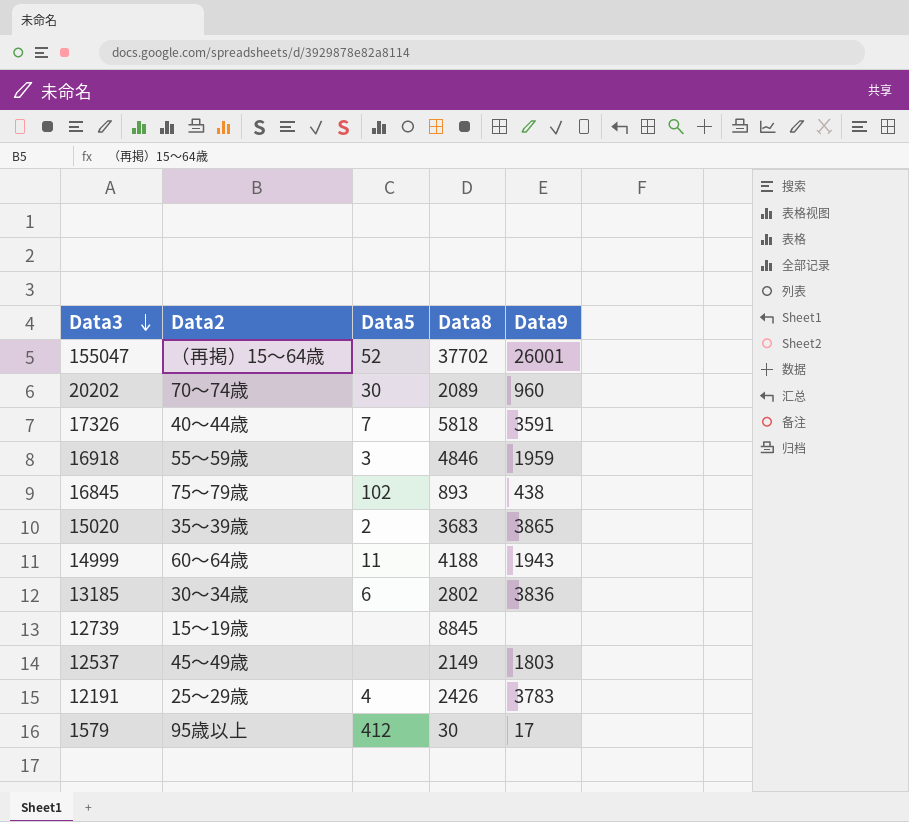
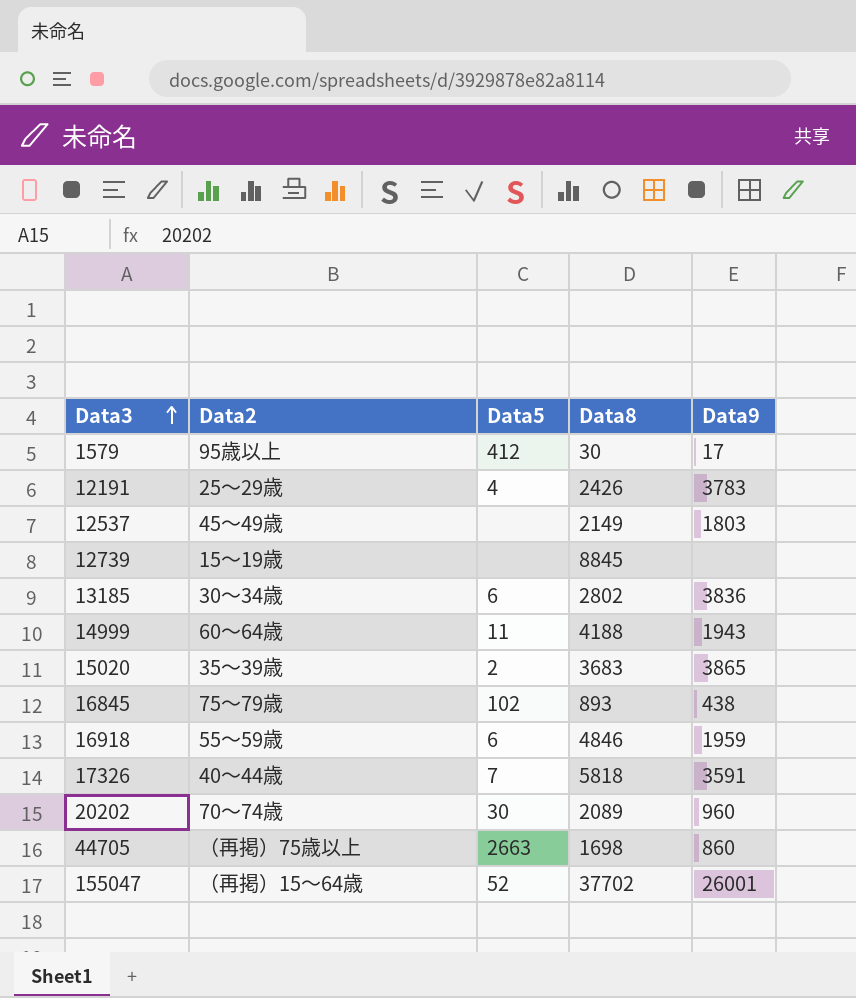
row order: Data3 descending -> Data3 ascending
16918 | Data5: 3 -> 6
row 44705: none -> （再掲）75歳以上 | 2663 | 1698 | 860

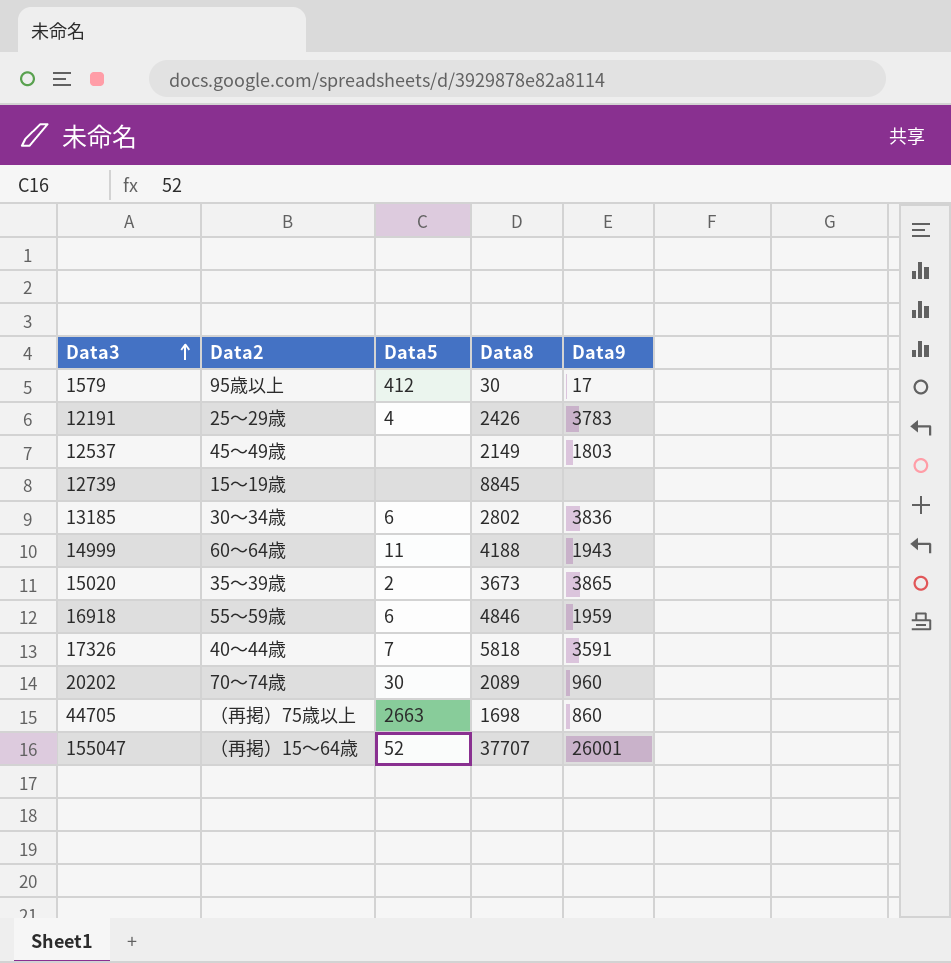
row 16845: 75～79歳 | 102 | 893 | 438 -> none
15020 | Data8: 3683 -> 3673
155047 | Data8: 37702 -> 37707

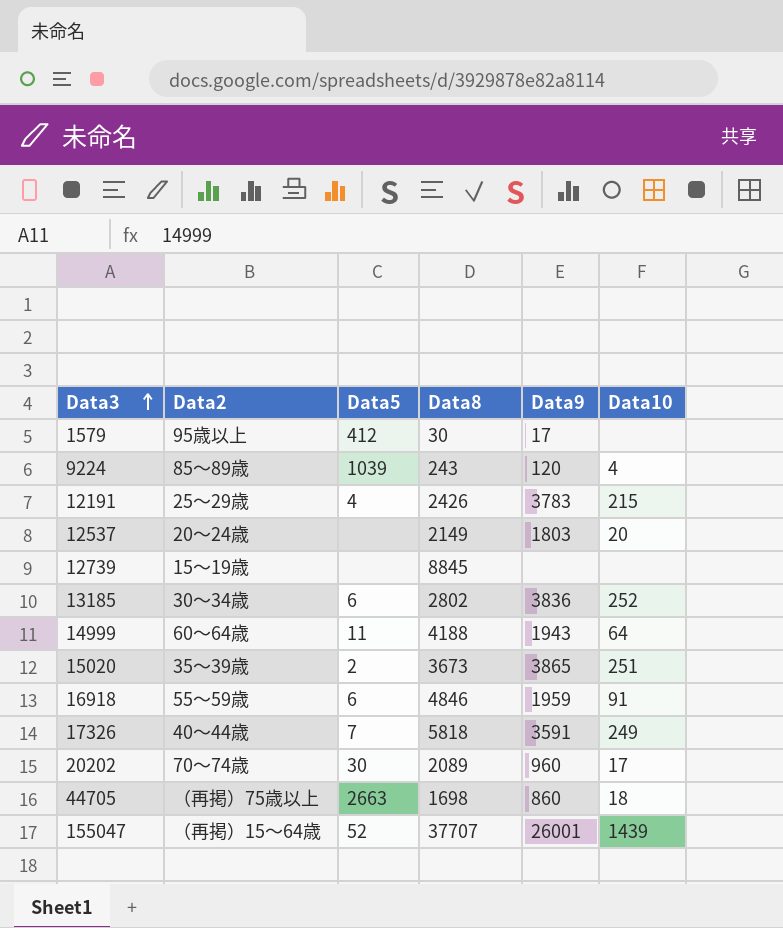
column Data10 | position: none -> 6
row 9224: none -> 85～89歳 | 1039 | 243 | 120 | 4
12537 | Data2: 45～49歳 -> 20～24歳

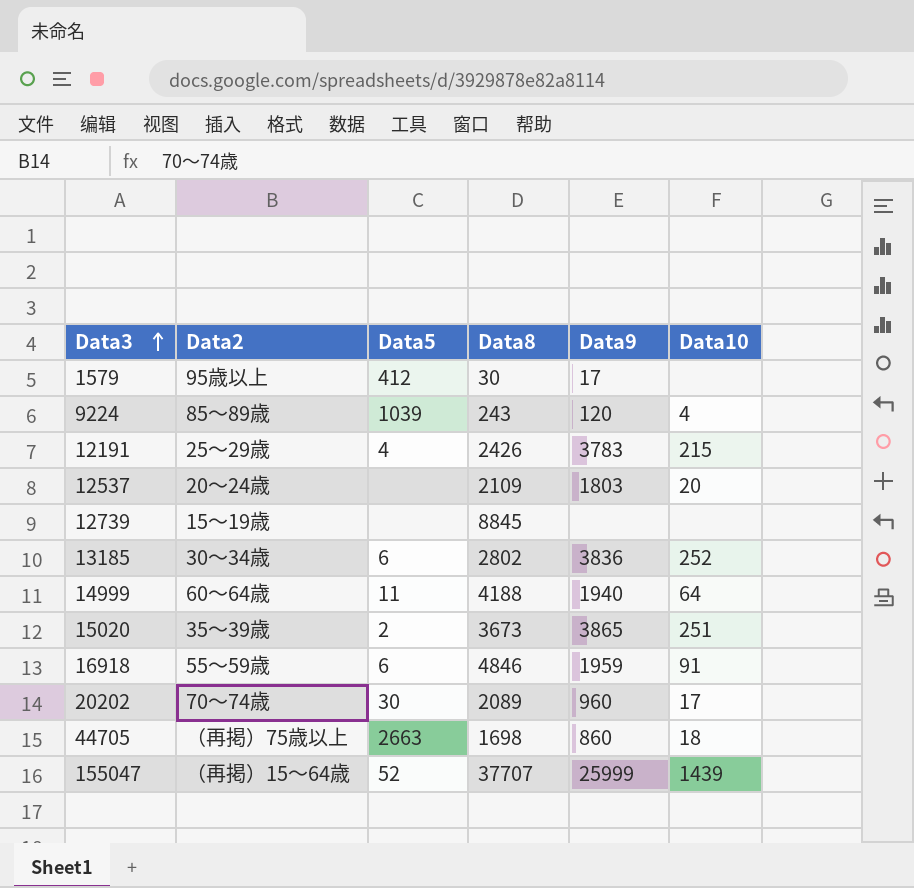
row 17326: 40～44歳 | 7 | 5818 | 3591 | 249 -> none
12537 | Data8: 2149 -> 2109
14999 | Data9: 1943 -> 1940
155047 | Data9: 26001 -> 25999

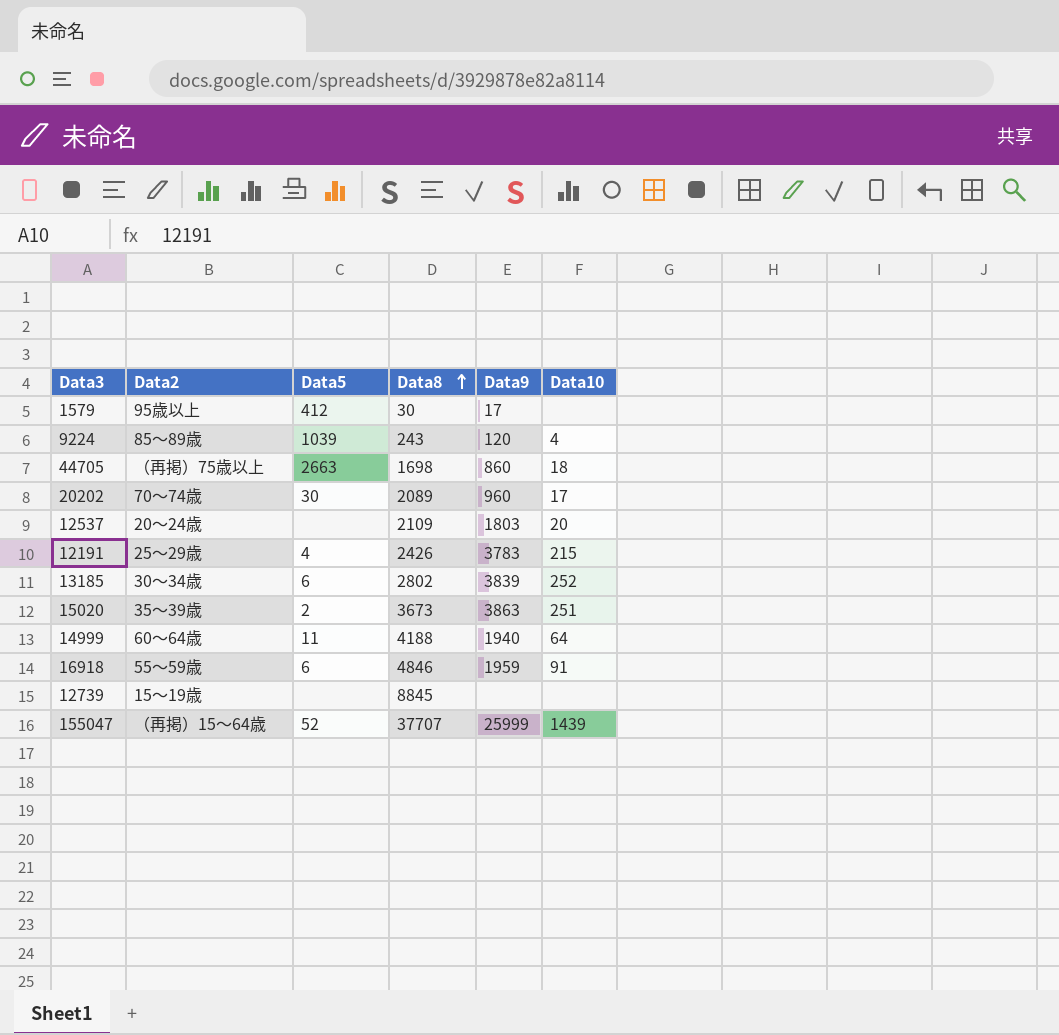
row order: Data3 ascending -> Data8 ascending
13185 | Data9: 3836 -> 3839
15020 | Data9: 3865 -> 3863

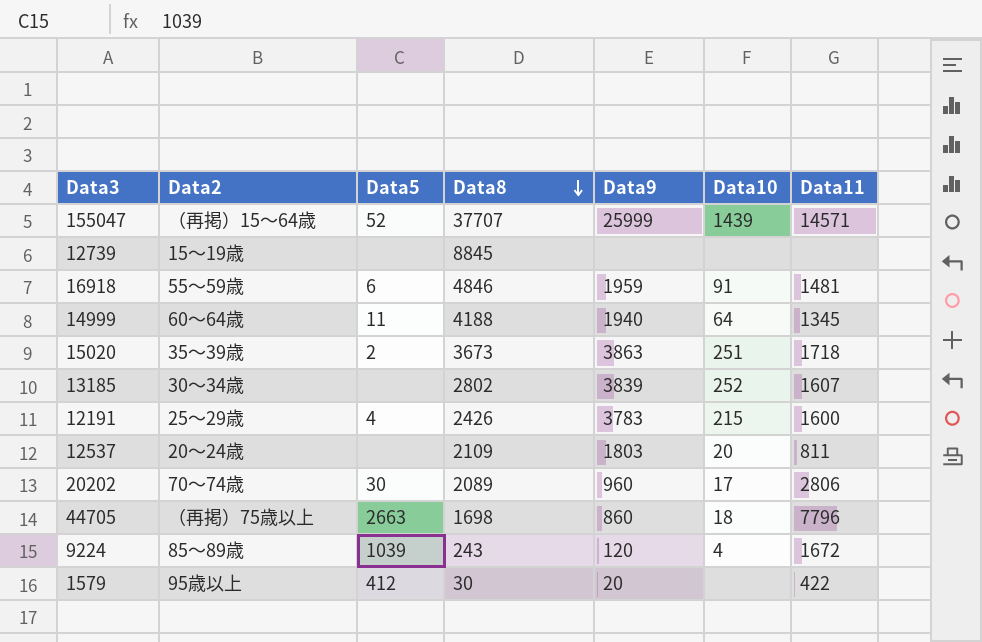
row order: Data8 ascending -> Data8 descending
column Data11 | position: none -> 7
13185 | Data5: 6 -> none
1579 | Data9: 17 -> 20

